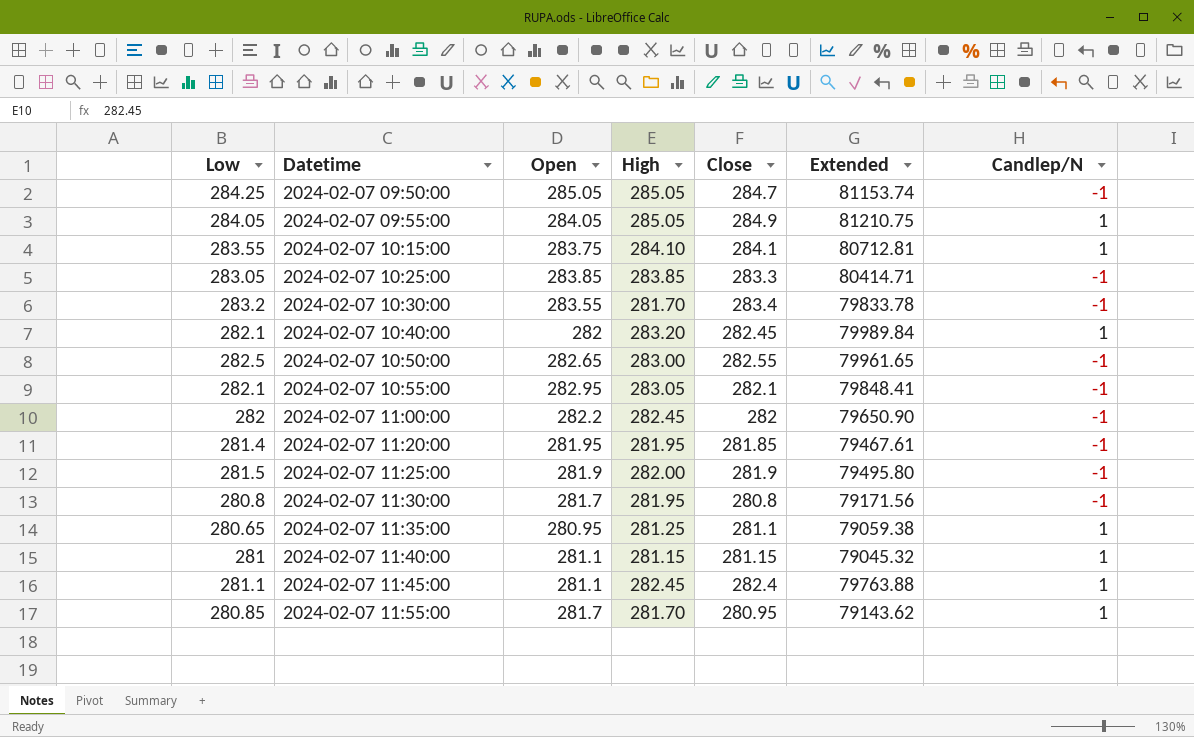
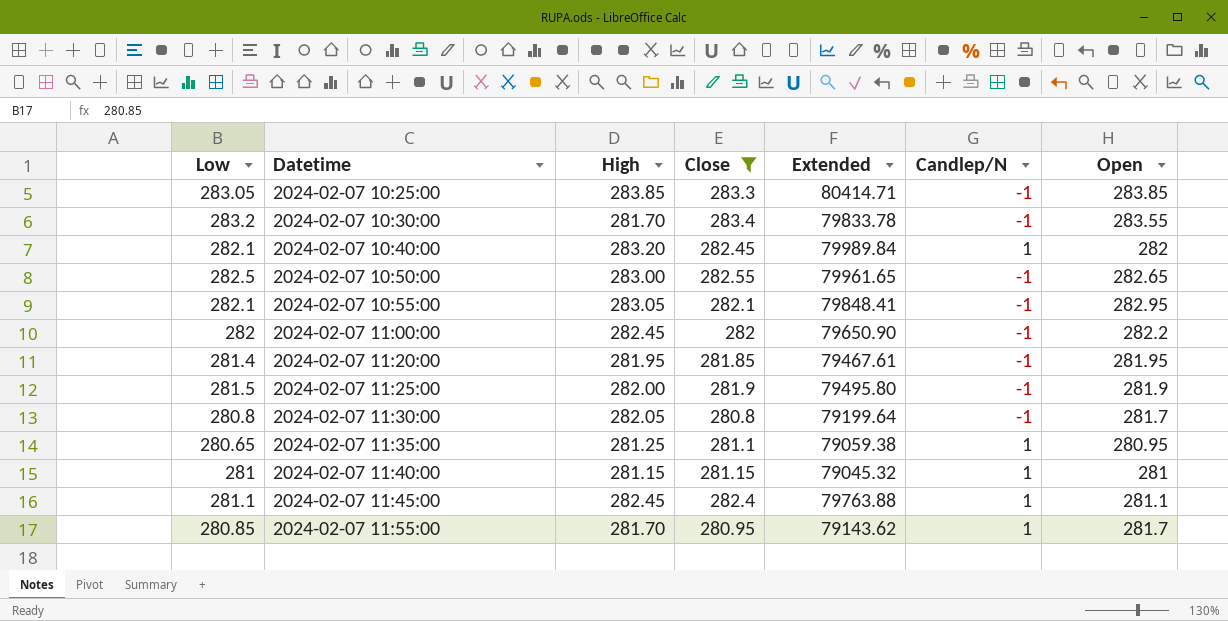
filter: none -> Close <= 283.4
column Open | position: 3 -> 7
2024-02-07 11:30:00 | High: 281.95 -> 282.05
2024-02-07 11:30:00 | Extended: 79171.56 -> 79199.64
2024-02-07 11:40:00 | Open: 281.1 -> 281

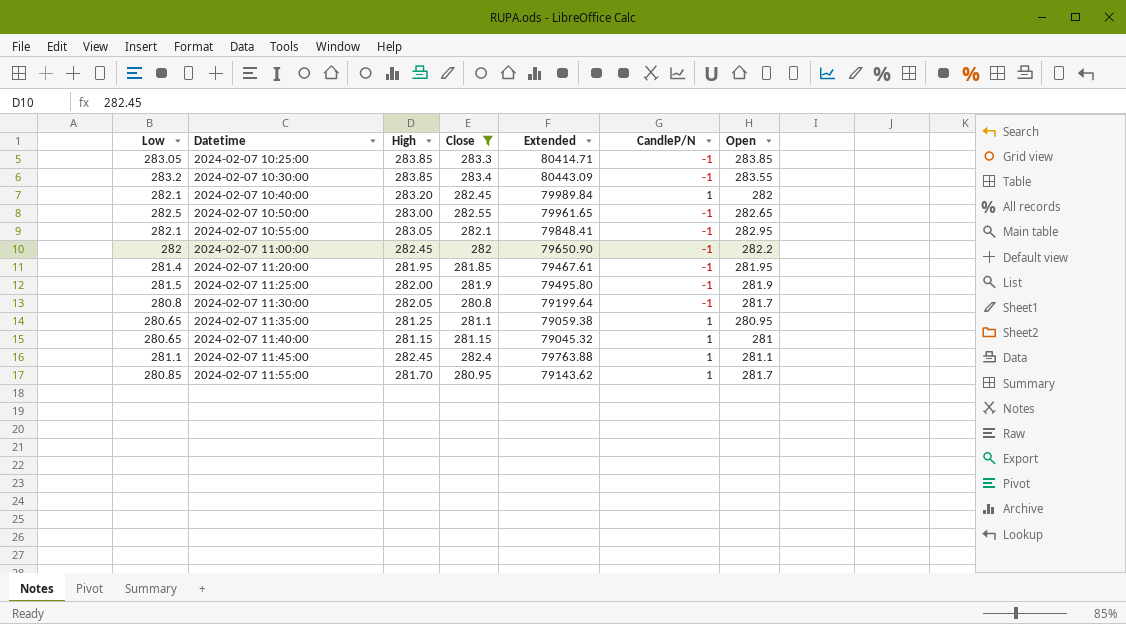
column name: Candlep/N -> CandleP/N
2024-02-07 10:30:00 | High: 281.70 -> 283.85
2024-02-07 10:30:00 | Extended: 79833.78 -> 80443.09
2024-02-07 11:40:00 | Low: 281 -> 280.65

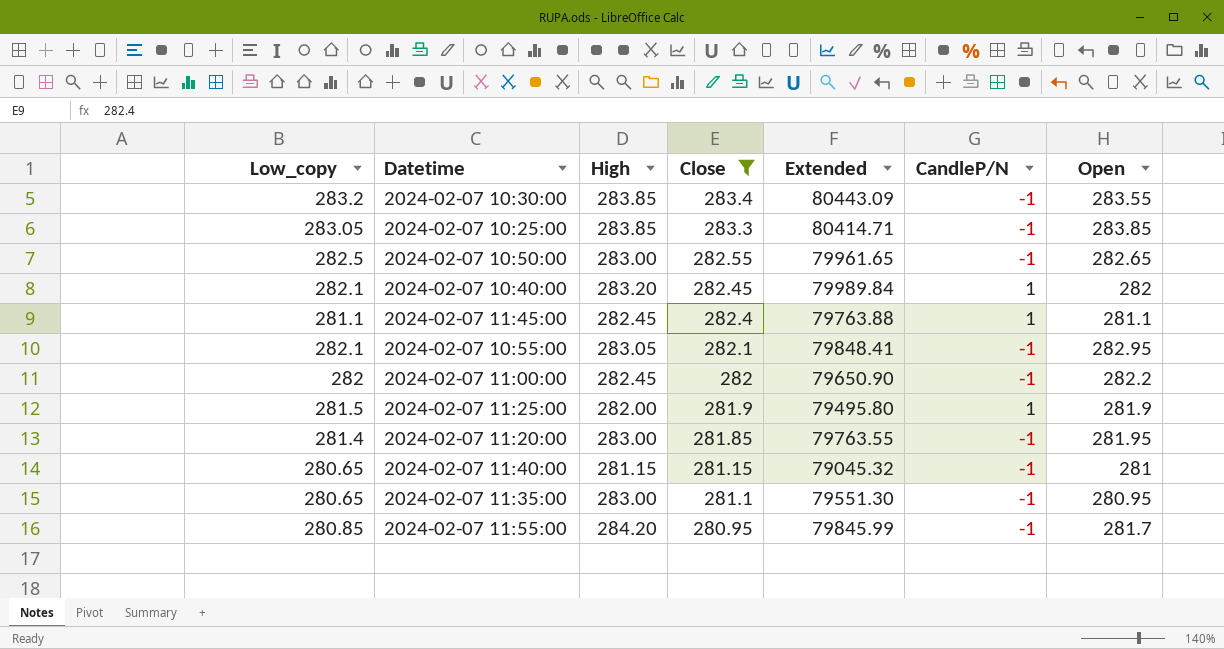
row order: Datetime ascending -> Close descending
column name: Low -> Low_copy
row 2024-02-07 11:30:00: 280.8 | 282.05 | 280.8 | 79199.64 | -1 | 281.7 -> none
2024-02-07 11:25:00 | CandleP/N: -1 -> 1
2024-02-07 11:20:00 | High: 281.95 -> 283.00
2024-02-07 11:20:00 | Extended: 79467.61 -> 79763.55
2024-02-07 11:40:00 | CandleP/N: 1 -> -1
2024-02-07 11:35:00 | High: 281.25 -> 283.00
2024-02-07 11:35:00 | Extended: 79059.38 -> 79551.30
2024-02-07 11:35:00 | CandleP/N: 1 -> -1
2024-02-07 11:55:00 | High: 281.70 -> 284.20
2024-02-07 11:55:00 | Extended: 79143.62 -> 79845.99
2024-02-07 11:55:00 | CandleP/N: 1 -> -1

